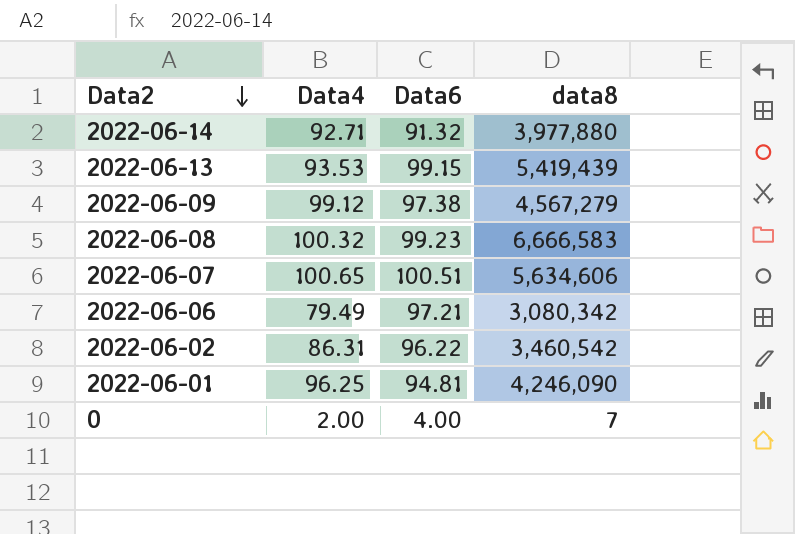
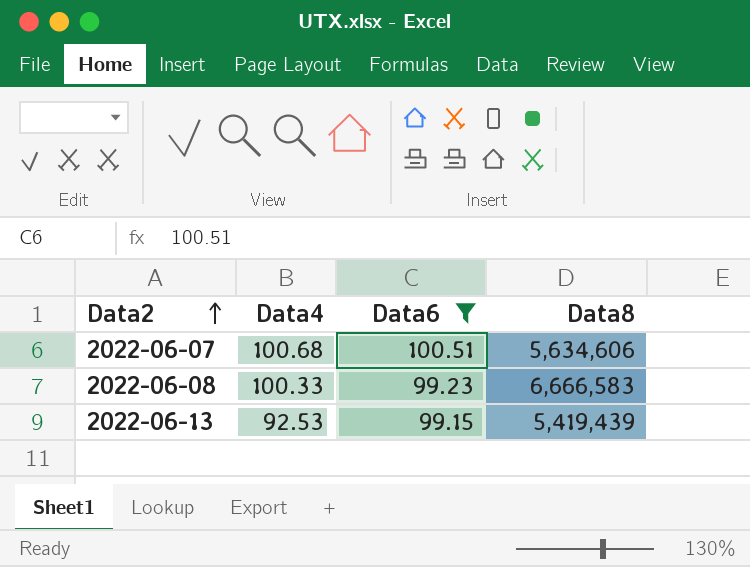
filter: none -> Data6 >= 99.15
row order: Data2 descending -> Data2 ascending
column name: data8 -> Data8
2022-06-07 | Data4: 100.65 -> 100.68
2022-06-08 | Data4: 100.32 -> 100.33
2022-06-13 | Data4: 93.53 -> 92.53

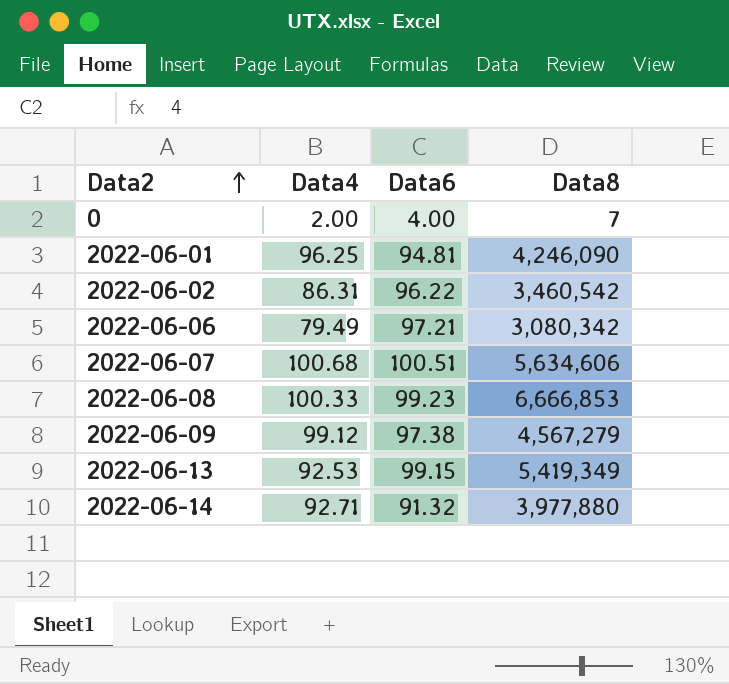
filter: Data6 >= 99.15 -> none
2022-06-08 | Data8: 6,666,583 -> 6,666,853
2022-06-13 | Data8: 5,419,439 -> 5,419,349

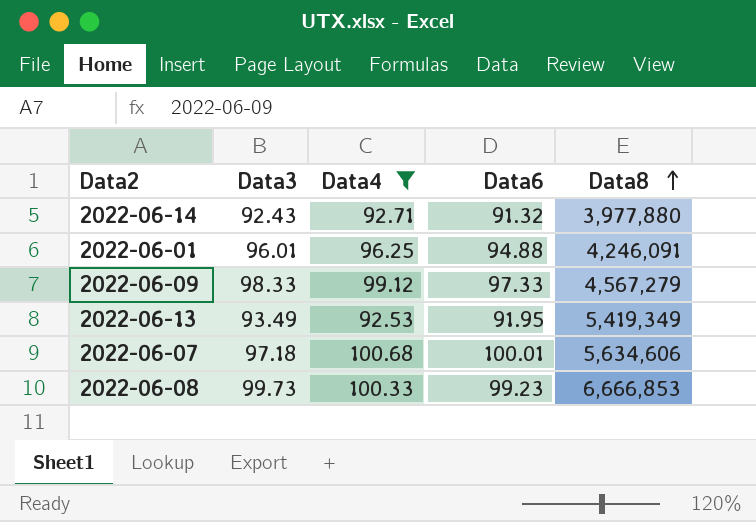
filter: none -> Data4 >= 92.53
row order: Data2 ascending -> Data8 ascending
column Data3 | position: none -> 2
2022-06-01 | Data6: 94.81 -> 94.88
2022-06-01 | Data8: 4,246,090 -> 4,246,091
2022-06-09 | Data6: 97.38 -> 97.33
2022-06-13 | Data6: 99.15 -> 91.95
2022-06-07 | Data6: 100.51 -> 100.01

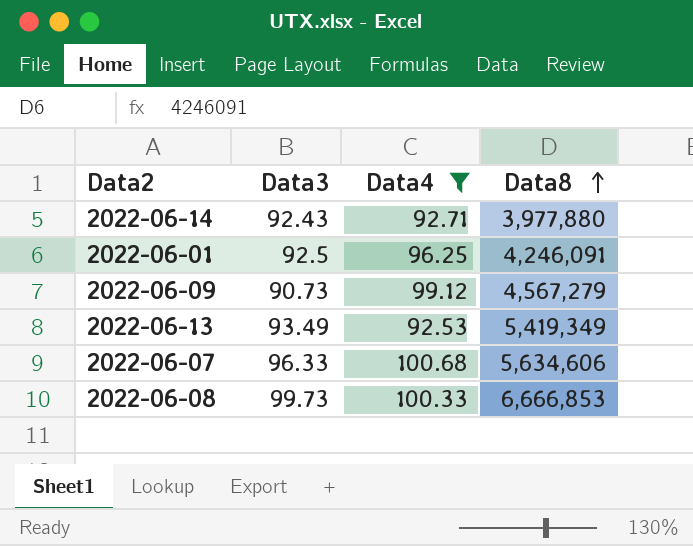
column Data6 | position: 4 -> none
2022-06-01 | Data3: 96.01 -> 92.5
2022-06-09 | Data3: 98.33 -> 90.73
2022-06-07 | Data3: 97.18 -> 96.33

